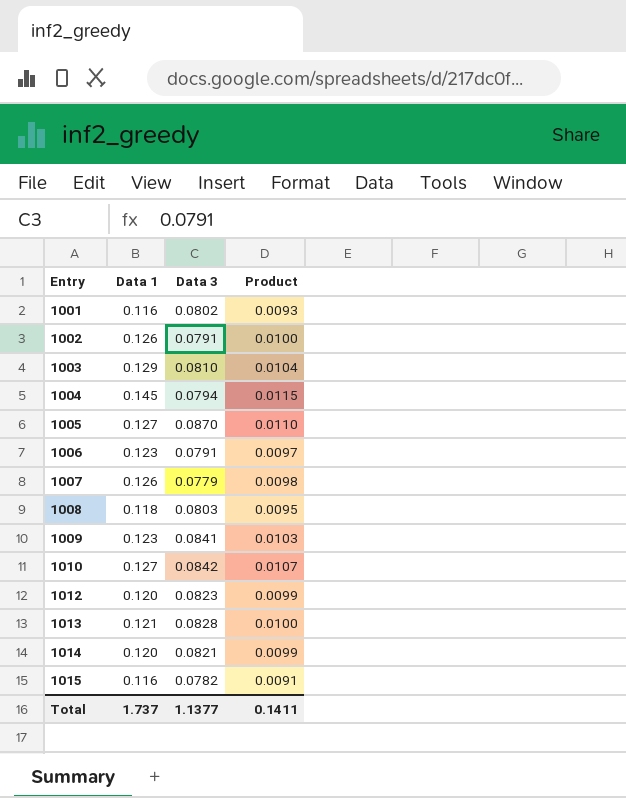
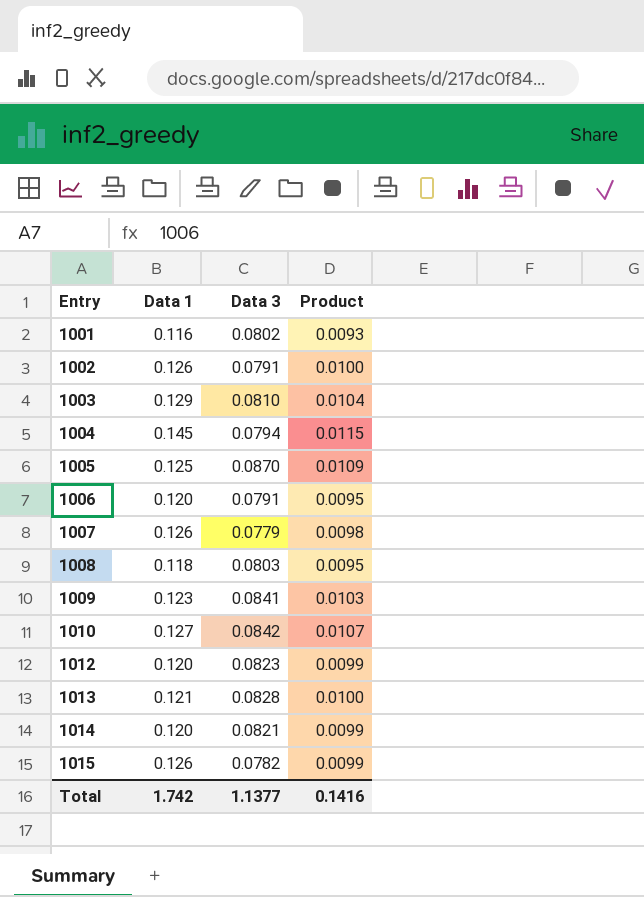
1005 | Data 1: 0.127 -> 0.125
1005 | Product: 0.0110 -> 0.0109
1006 | Data 1: 0.123 -> 0.120
1006 | Product: 0.0097 -> 0.0095
1015 | Data 1: 0.116 -> 0.126
1015 | Product: 0.0091 -> 0.0099
Total | Data 1: 1.737 -> 1.742
Total | Product: 0.1411 -> 0.1416

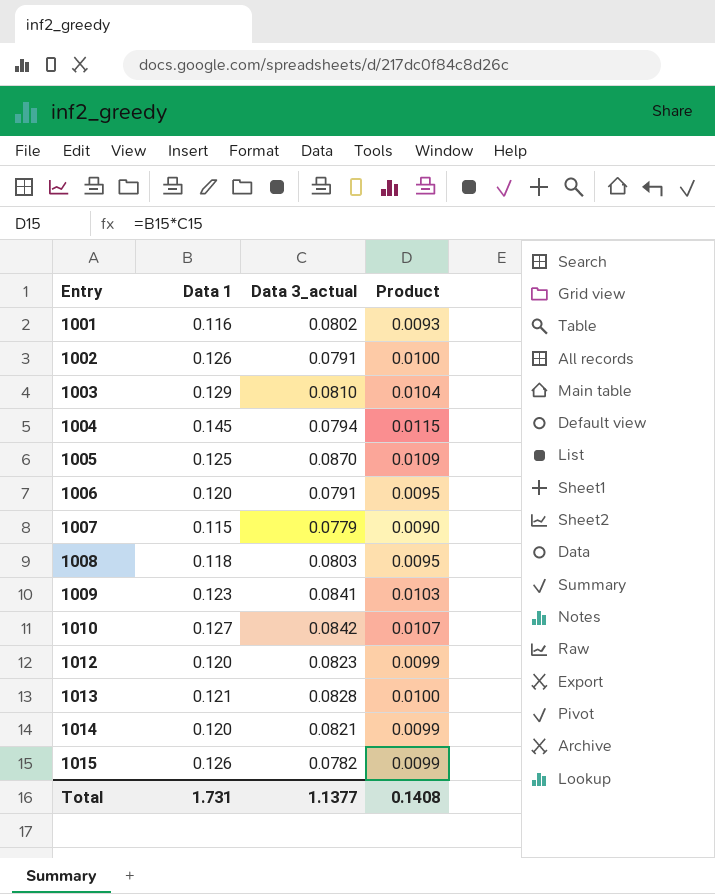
column name: Data 3 -> Data 3_actual
1007 | Data 1: 0.126 -> 0.115
1007 | Product: 0.0098 -> 0.0090
Total | Data 1: 1.742 -> 1.731
Total | Product: 0.1416 -> 0.1408

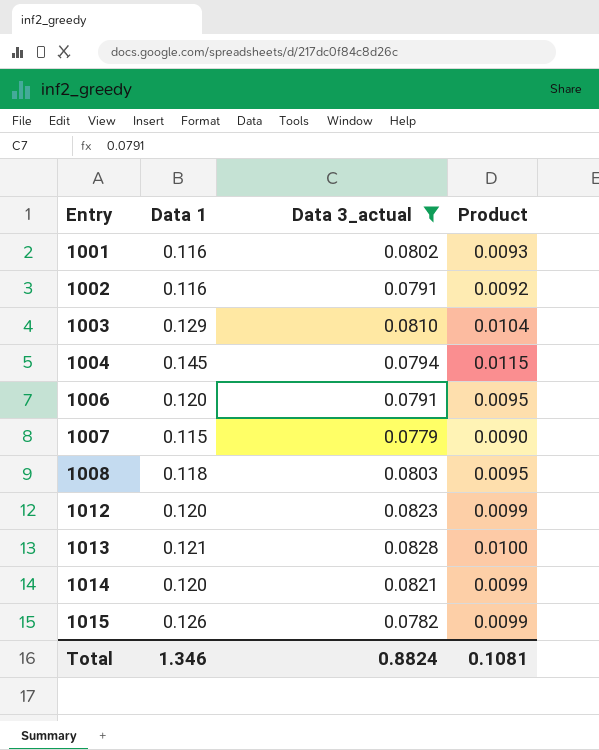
filter: none -> Data 3_actual <= 0.0828
1002 | Data 1: 0.126 -> 0.116
1002 | Product: 0.0100 -> 0.0092
Total | Data 1: 1.731 -> 1.346
Total | Data 3_actual: 1.1377 -> 0.8824
Total | Product: 0.1408 -> 0.1081

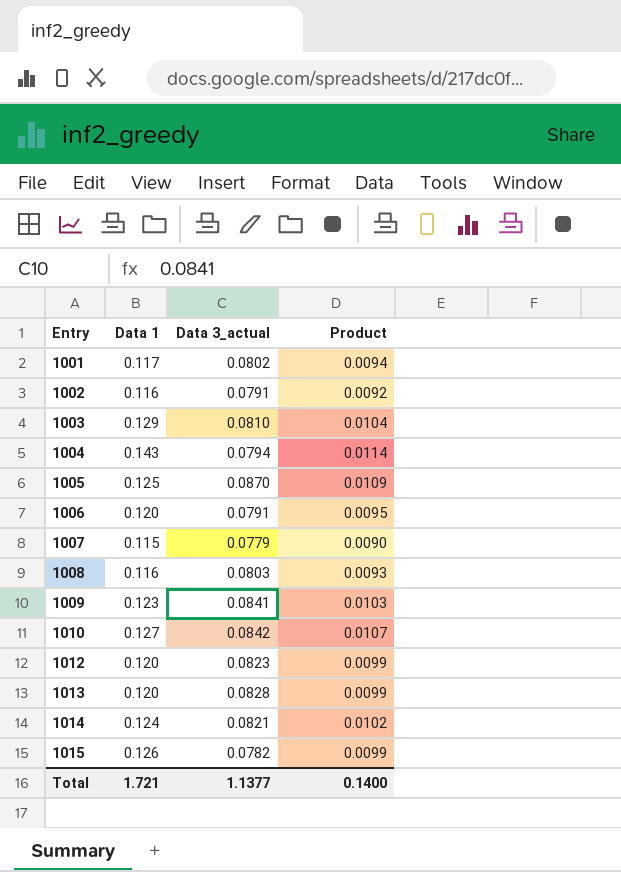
filter: Data 3_actual <= 0.0828 -> none
1001 | Data 1: 0.116 -> 0.117
1001 | Product: 0.0093 -> 0.0094
1004 | Data 1: 0.145 -> 0.143
1004 | Product: 0.0115 -> 0.0114
1008 | Data 1: 0.118 -> 0.116
1008 | Product: 0.0095 -> 0.0093
1013 | Data 1: 0.121 -> 0.120
1013 | Product: 0.0100 -> 0.0099
1014 | Data 1: 0.120 -> 0.124
1014 | Product: 0.0099 -> 0.0102
Total | Data 1: 1.346 -> 1.721
Total | Data 3_actual: 0.8824 -> 1.1377
Total | Product: 0.1081 -> 0.1400

